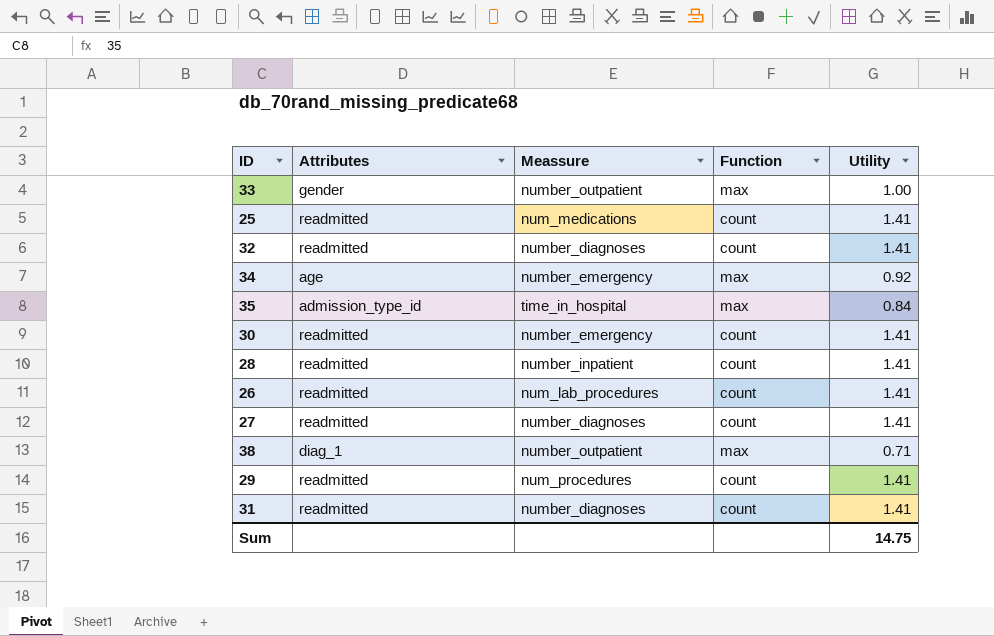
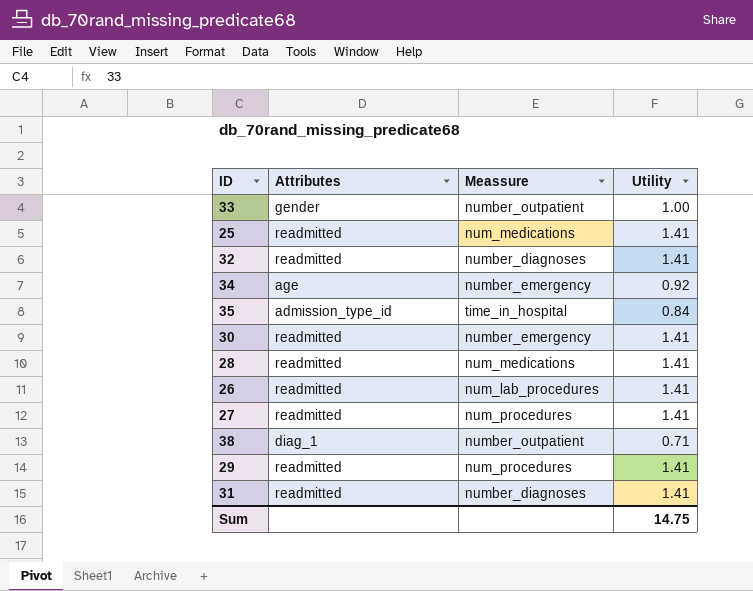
column Function | position: 4 -> none
28 | Meassure: number_inpatient -> num_medications
27 | Meassure: number_diagnoses -> num_procedures

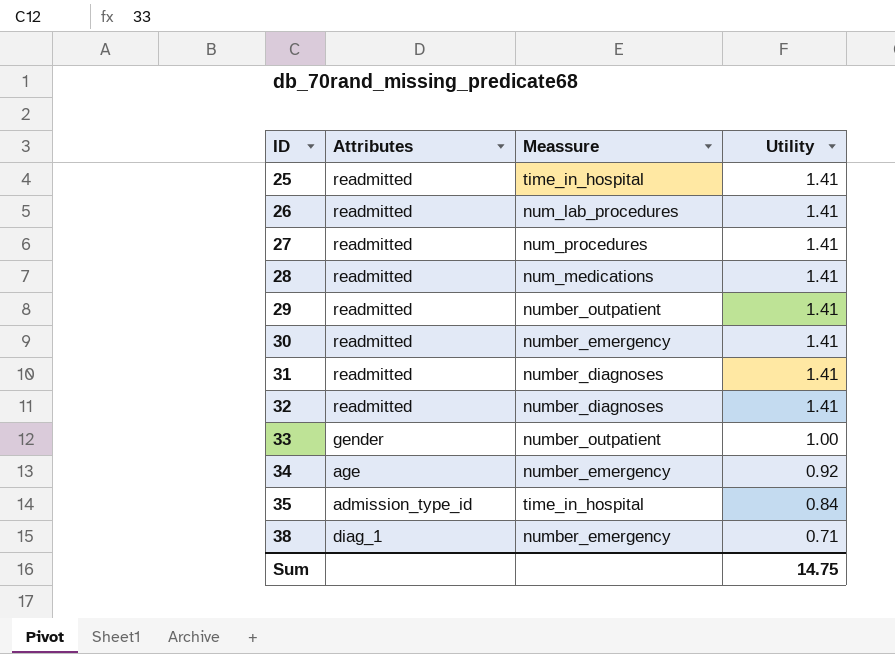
row order: none -> ID ascending
25 | Meassure: num_medications -> time_in_hospital
29 | Meassure: num_procedures -> number_outpatient
38 | Meassure: number_outpatient -> number_emergency

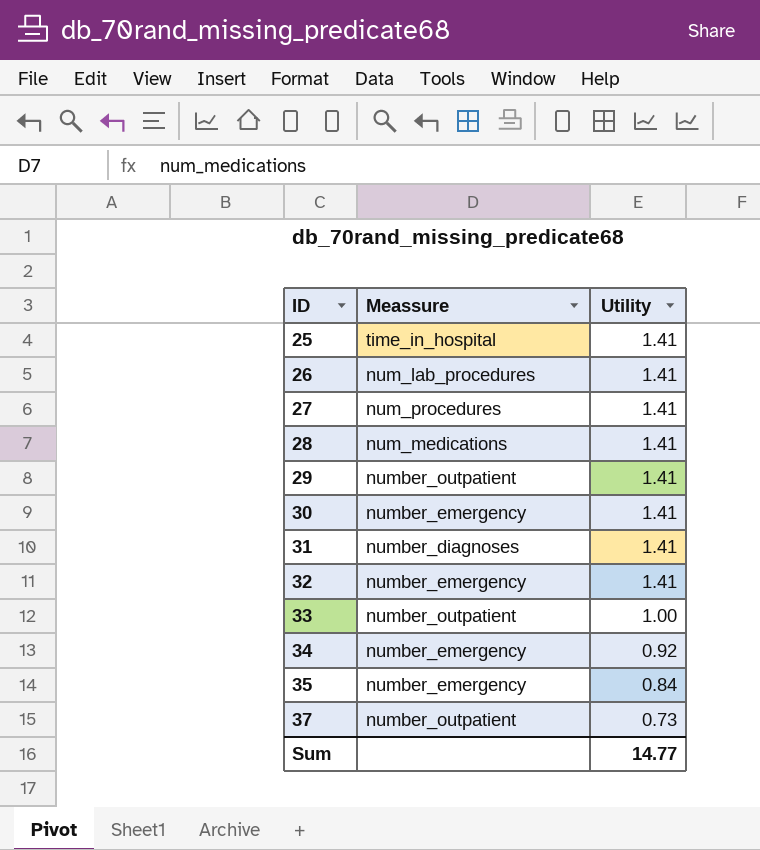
column Attributes | position: 2 -> none
row 38: diag_1 | number_emergency | 0.71 -> none
32 | Meassure: number_diagnoses -> number_emergency
35 | Meassure: time_in_hospital -> number_emergency
row 37: none -> number_outpatient | 0.73
Sum | Utility: 14.75 -> 14.77

